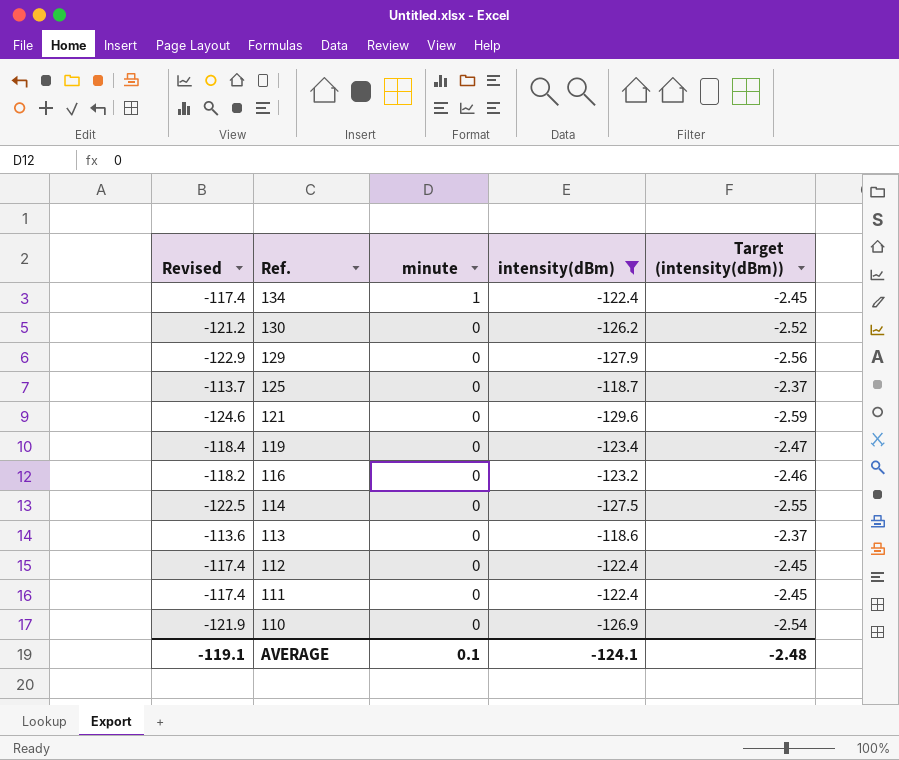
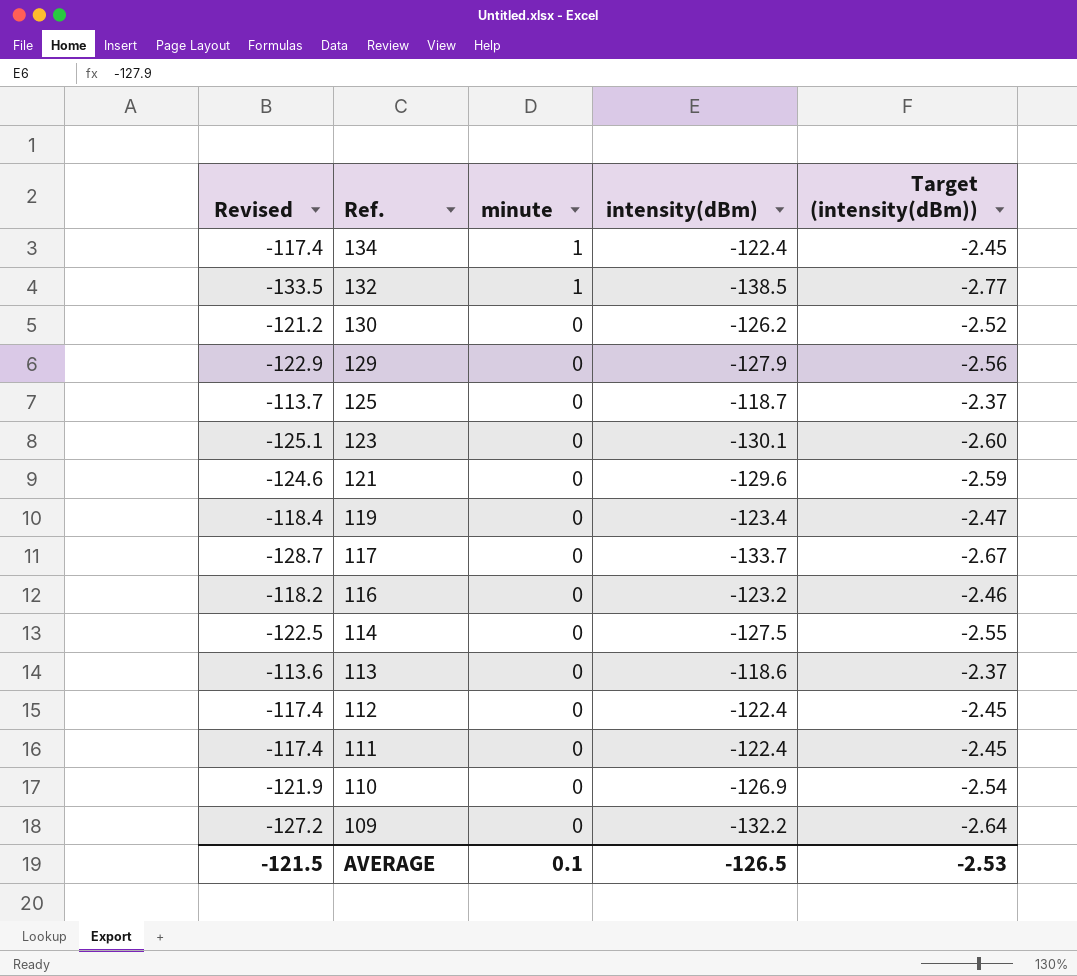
filter: intensity(dBm) >= -129.6 -> none
AVERAGE | Revised: -119.1 -> -121.5
AVERAGE | intensity(dBm): -124.1 -> -126.5
AVERAGE | Target (intensity(dBm)): -2.48 -> -2.53

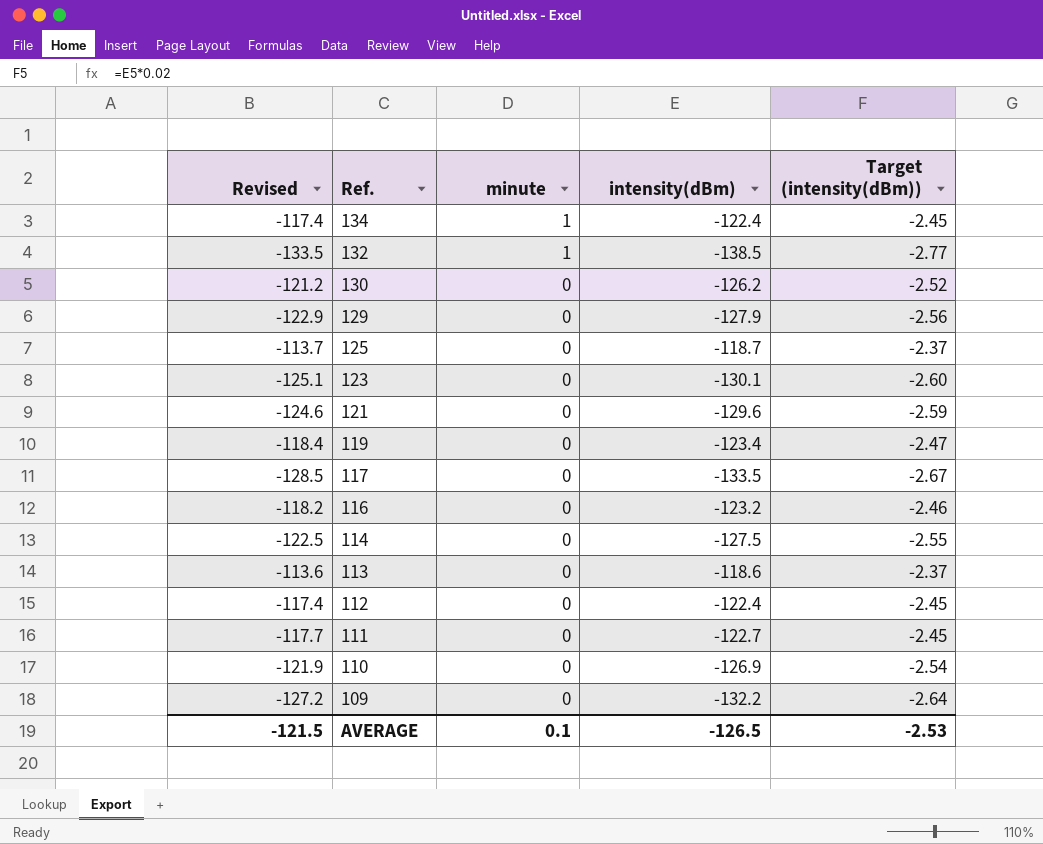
117 | Revised: -128.7 -> -128.5
117 | intensity(dBm): -133.7 -> -133.5
111 | Revised: -117.4 -> -117.7
111 | intensity(dBm): -122.4 -> -122.7

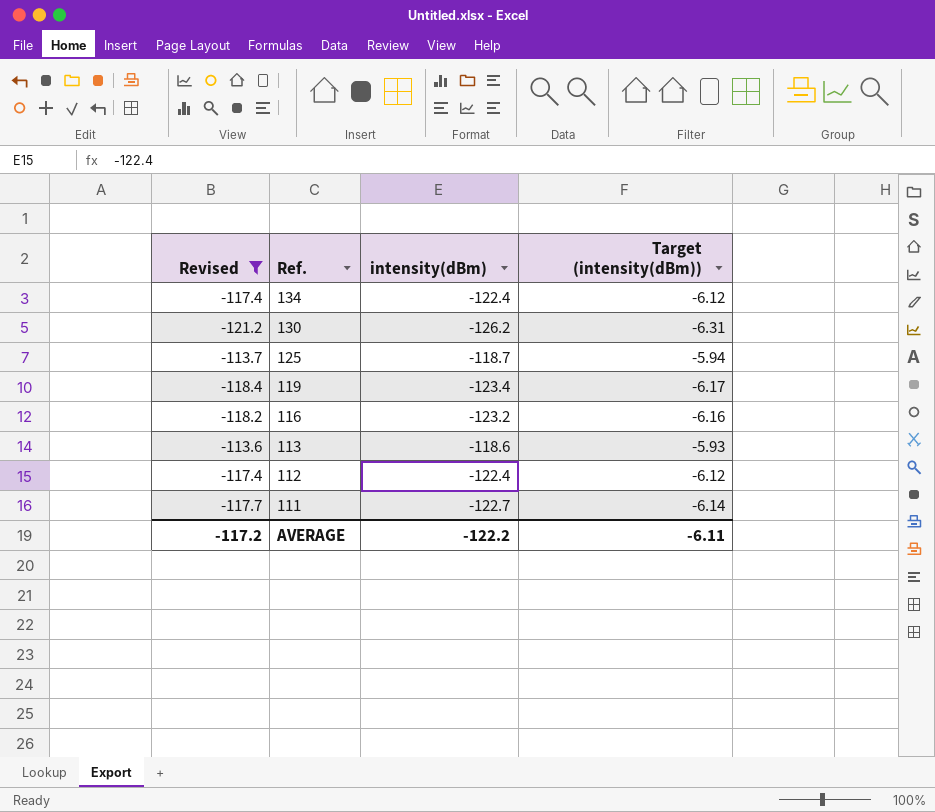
filter: none -> Revised >= -121.2
column minute | position: 3 -> none
column Target (intensity(dBm)) | formula: [intensity(dBm)] * 0.02 -> [intensity(dBm)] * 0.05
AVERAGE | Revised: -121.5 -> -117.2
AVERAGE | intensity(dBm): -126.5 -> -122.2
AVERAGE | Target (intensity(dBm)): -2.53 -> -6.11

